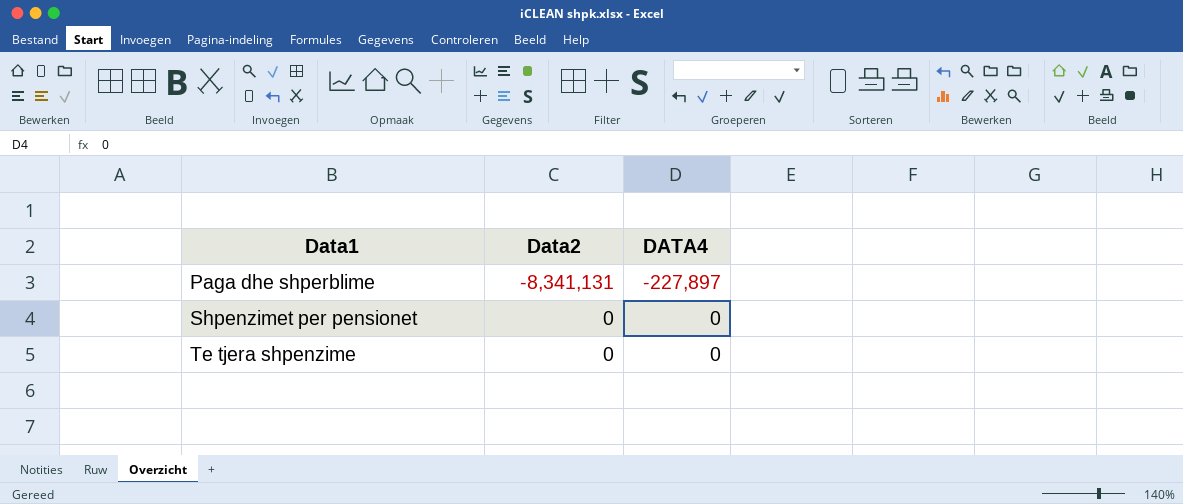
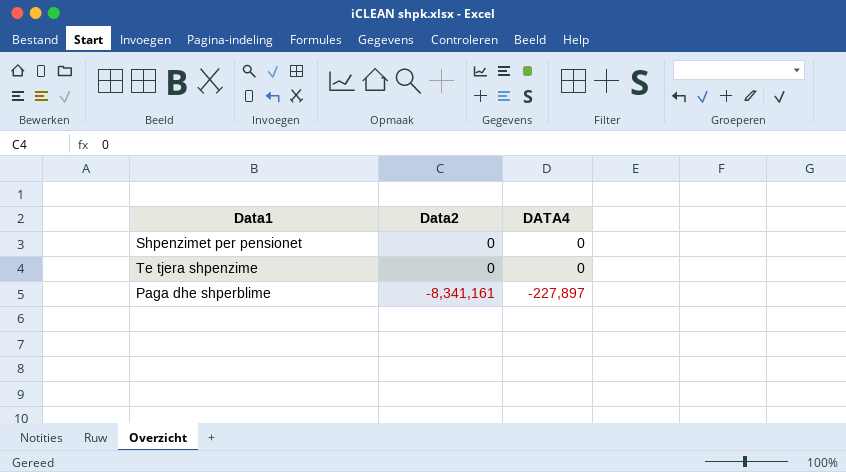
row order: Data1 ascending -> Data2 descending
Paga dhe shperblime | Data2: -8,341,131 -> -8,341,161

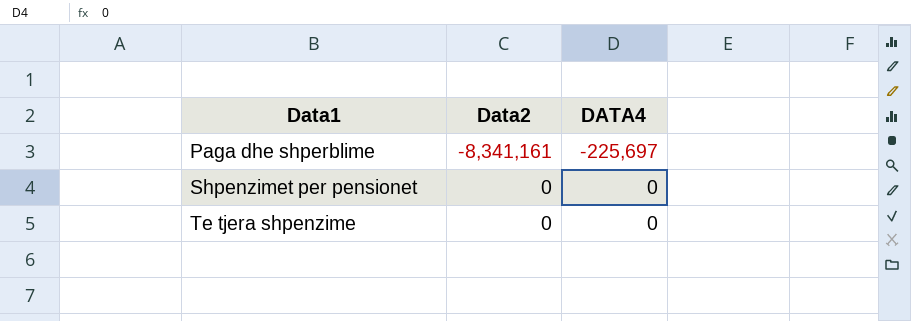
row order: Data2 descending -> Data1 ascending
Paga dhe shperblime | DATA4: -227,897 -> -225,697

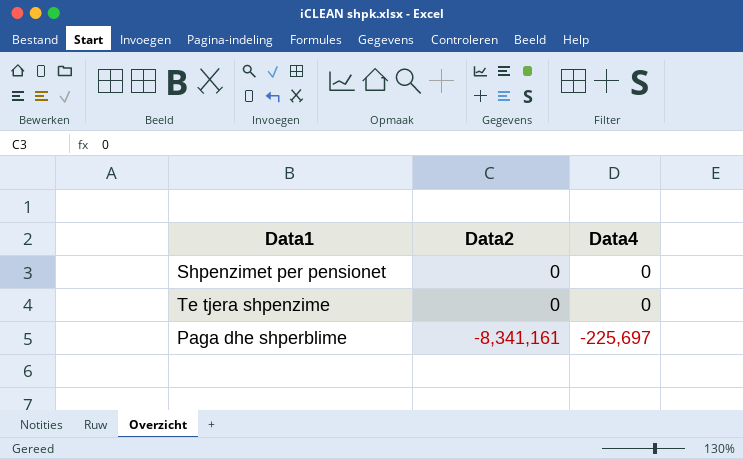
row order: Data1 ascending -> Data2 descending
column name: DATA4 -> Data4

